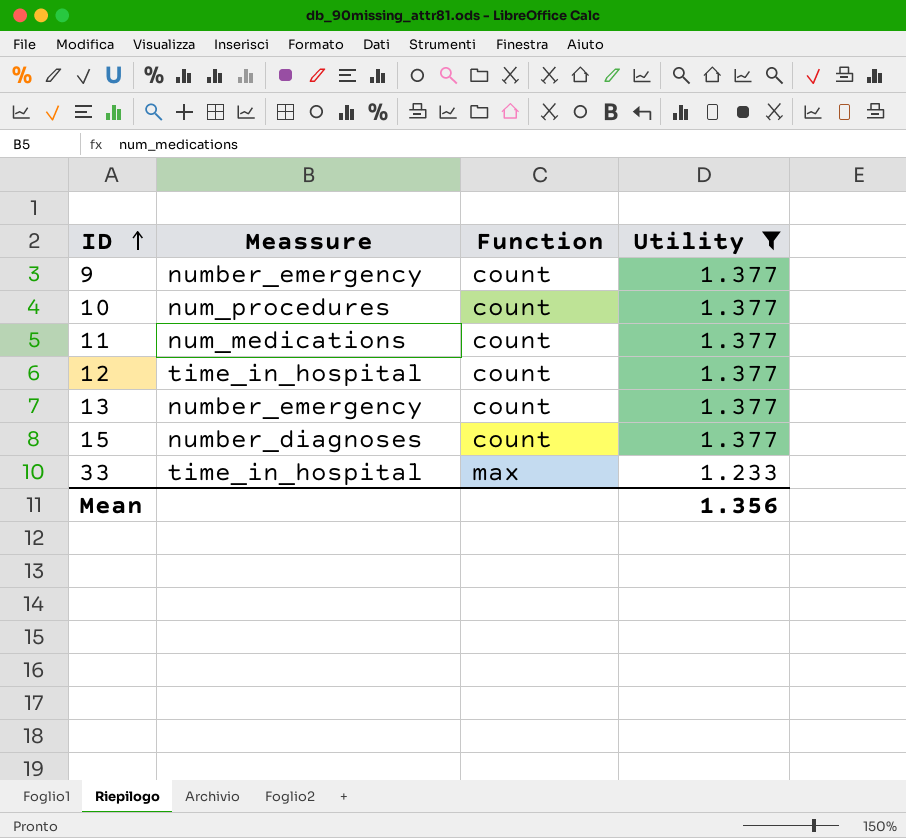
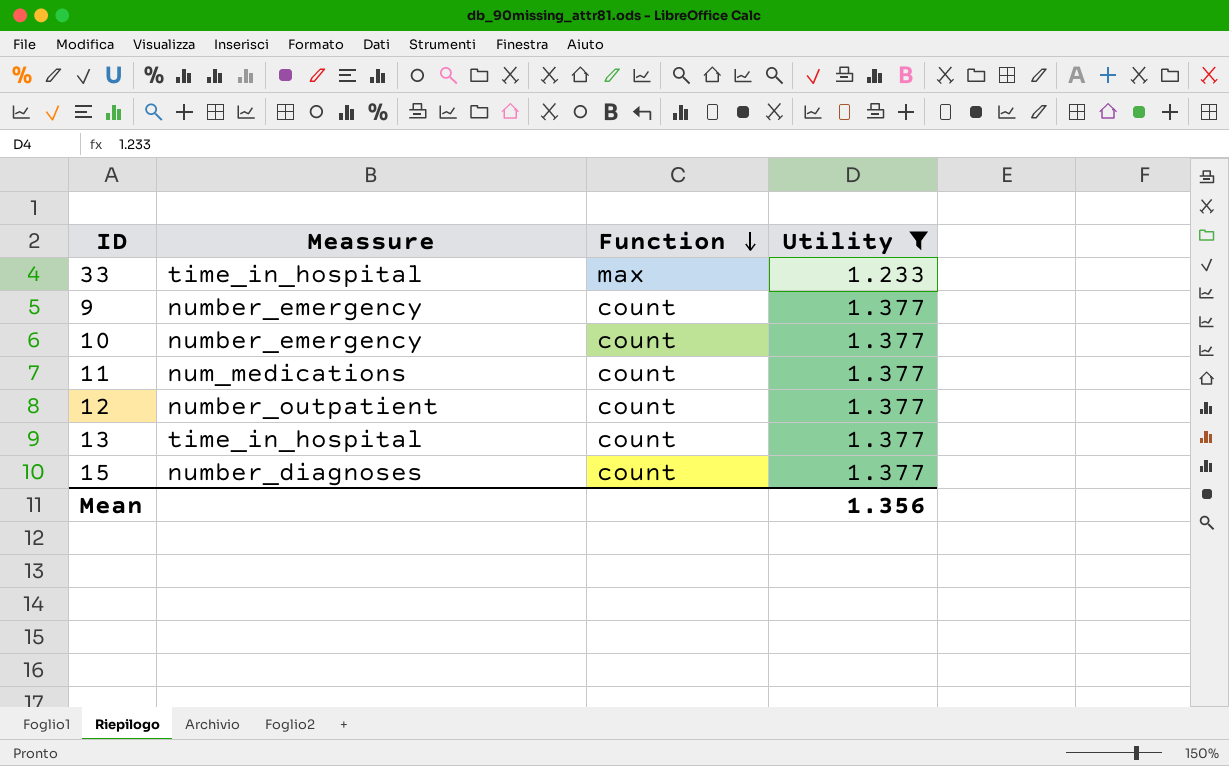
row order: ID ascending -> Function descending
10 | Meassure: num_procedures -> number_emergency
12 | Meassure: time_in_hospital -> number_outpatient
13 | Meassure: number_emergency -> time_in_hospital

